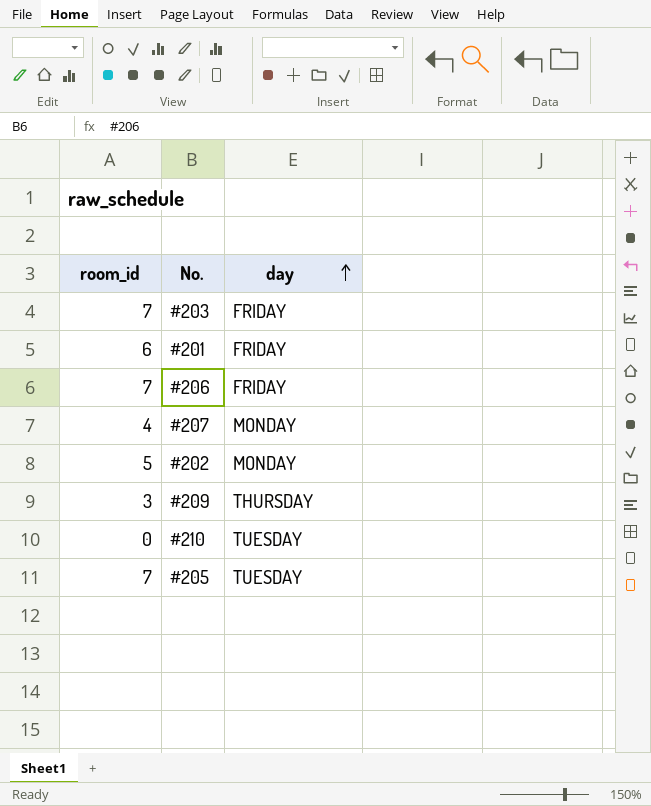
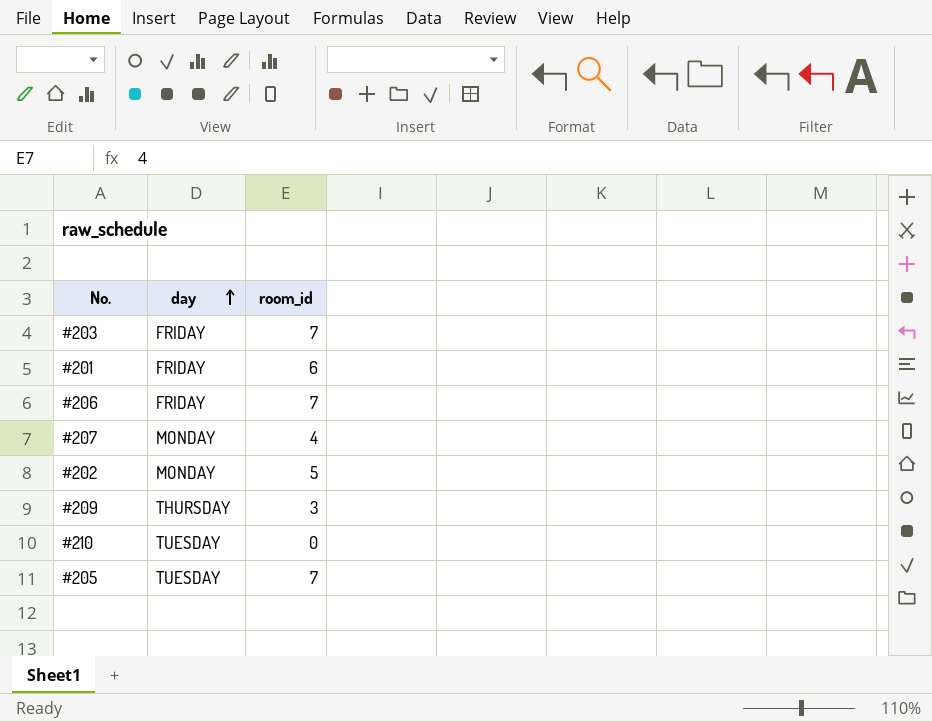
column room_id | position: 1 -> 3

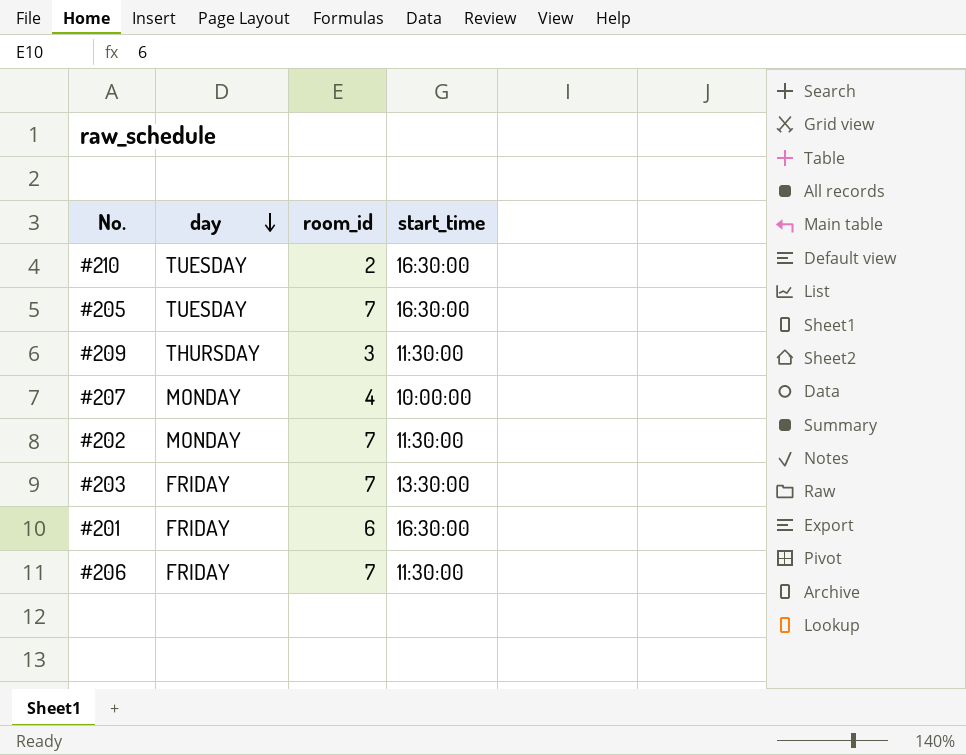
row order: day ascending -> day descending
column start_time | position: none -> 4
#210 | room_id: 0 -> 2
#202 | room_id: 5 -> 7

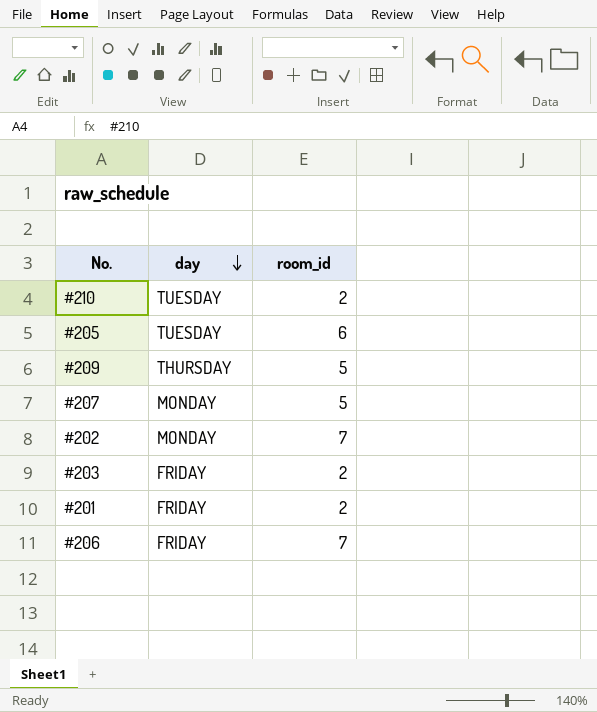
column start_time | position: 4 -> none
#205 | room_id: 7 -> 6
#209 | room_id: 3 -> 5
#207 | room_id: 4 -> 5
#203 | room_id: 7 -> 2
#201 | room_id: 6 -> 2

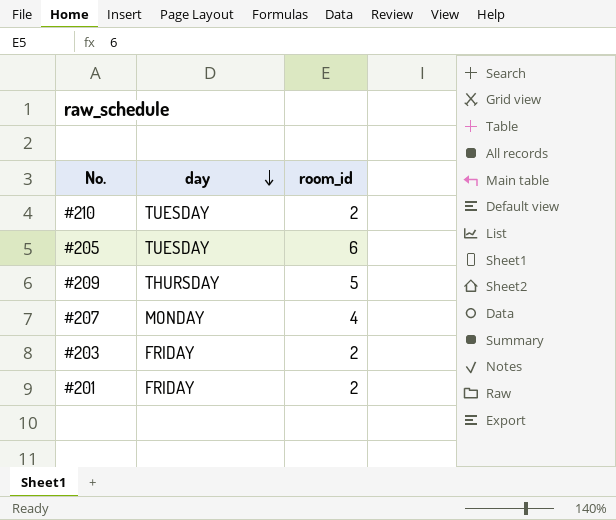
row #202: MONDAY | 7 -> none
row #206: FRIDAY | 7 -> none
#207 | room_id: 5 -> 4

